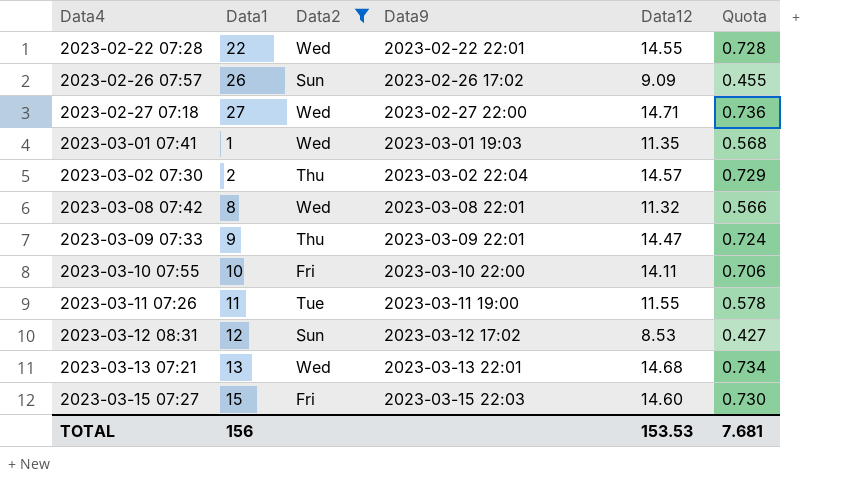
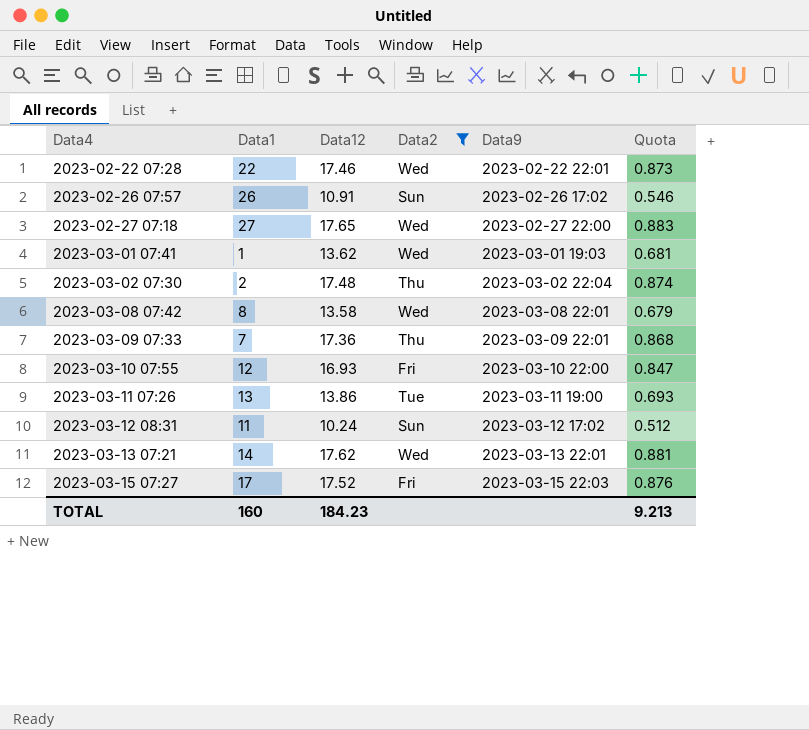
column Data12 | position: 5 -> 3
2023-02-22 07:28 | Data12: 14.55 -> 17.46
2023-02-22 07:28 | Quota: 0.728 -> 0.873
2023-02-26 07:57 | Data12: 9.09 -> 10.91
2023-02-26 07:57 | Quota: 0.455 -> 0.546
2023-02-27 07:18 | Data12: 14.71 -> 17.65
2023-02-27 07:18 | Quota: 0.736 -> 0.883
2023-03-01 07:41 | Data12: 11.35 -> 13.62
2023-03-01 07:41 | Quota: 0.568 -> 0.681
2023-03-02 07:30 | Data12: 14.57 -> 17.48
2023-03-02 07:30 | Quota: 0.729 -> 0.874
2023-03-08 07:42 | Data12: 11.32 -> 13.58
2023-03-08 07:42 | Quota: 0.566 -> 0.679
2023-03-09 07:33 | Data1: 9 -> 7
2023-03-09 07:33 | Data12: 14.47 -> 17.36
2023-03-09 07:33 | Quota: 0.724 -> 0.868
2023-03-10 07:55 | Data1: 10 -> 12
2023-03-10 07:55 | Data12: 14.11 -> 16.93
2023-03-10 07:55 | Quota: 0.706 -> 0.847
2023-03-11 07:26 | Data1: 11 -> 13
2023-03-11 07:26 | Data12: 11.55 -> 13.86
2023-03-11 07:26 | Quota: 0.578 -> 0.693
2023-03-12 08:31 | Data1: 12 -> 11
2023-03-12 08:31 | Data12: 8.53 -> 10.24
2023-03-12 08:31 | Quota: 0.427 -> 0.512
2023-03-13 07:21 | Data1: 13 -> 14
2023-03-13 07:21 | Data12: 14.68 -> 17.62
2023-03-13 07:21 | Quota: 0.734 -> 0.881
2023-03-15 07:27 | Data1: 15 -> 17
2023-03-15 07:27 | Data12: 14.60 -> 17.52
2023-03-15 07:27 | Quota: 0.730 -> 0.876
TOTAL | Data1: 156 -> 160
TOTAL | Data12: 153.53 -> 184.23
TOTAL | Quota: 7.681 -> 9.213

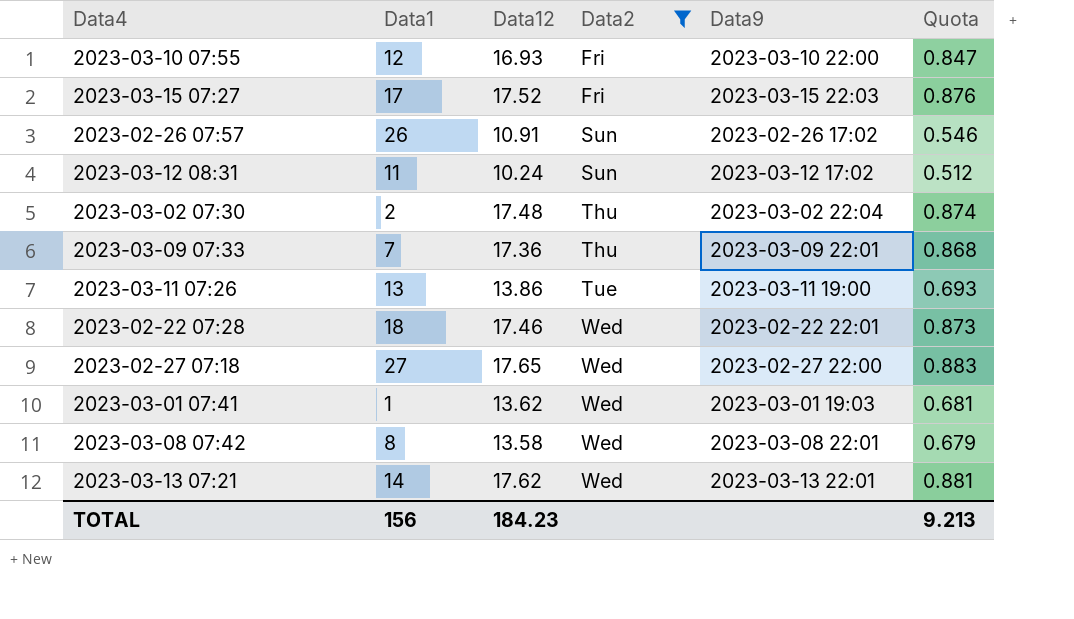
row order: Data4 ascending -> Data2 ascending
2023-02-22 07:28 | Data1: 22 -> 18
TOTAL | Data1: 160 -> 156

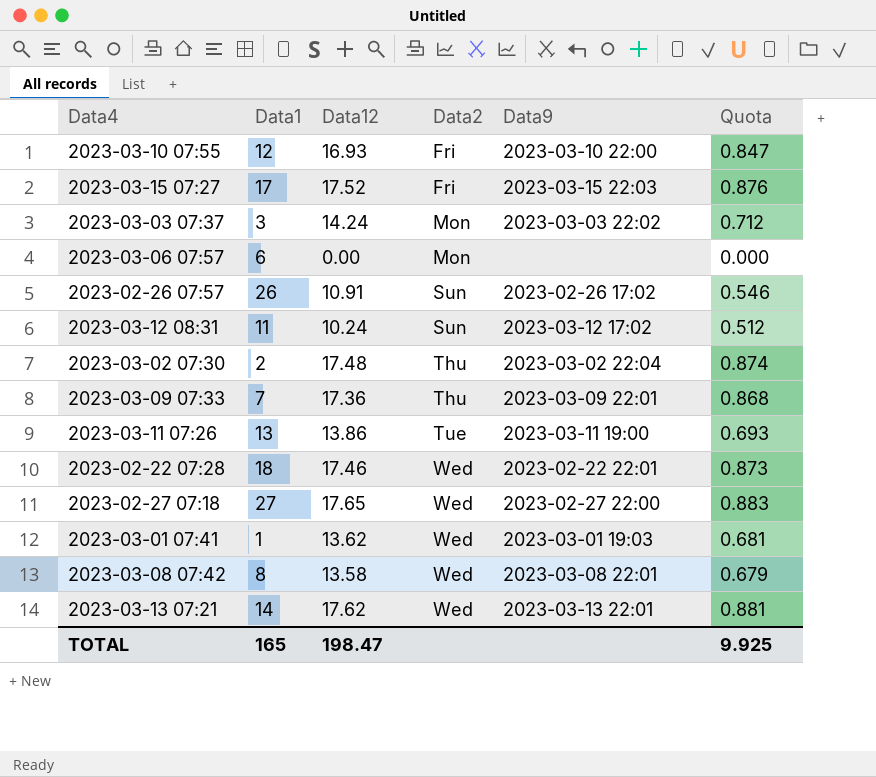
filter: Data2 != Mon -> none
TOTAL | Data1: 156 -> 165
TOTAL | Data12: 184.23 -> 198.47
TOTAL | Quota: 9.213 -> 9.925

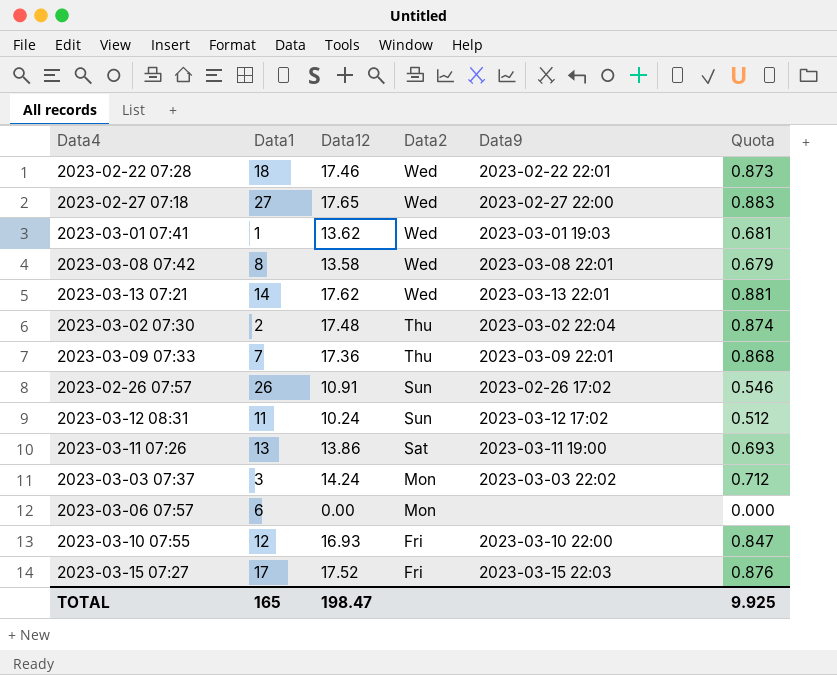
row order: Data2 ascending -> Data2 descending
2023-03-11 07:26 | Data2: Tue -> Sat

